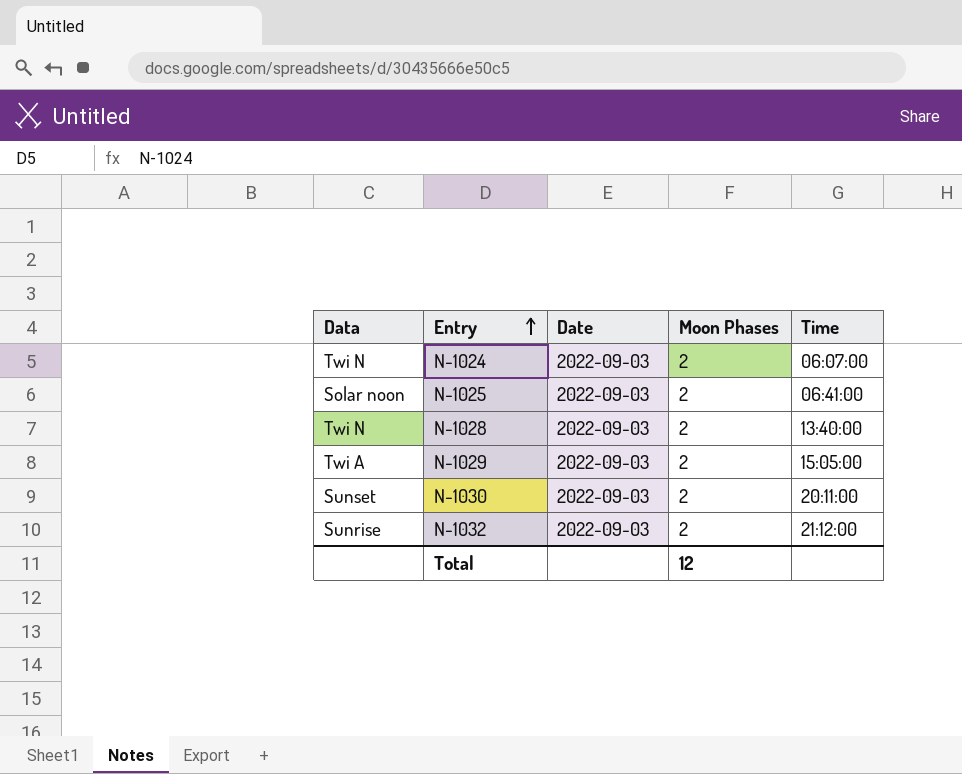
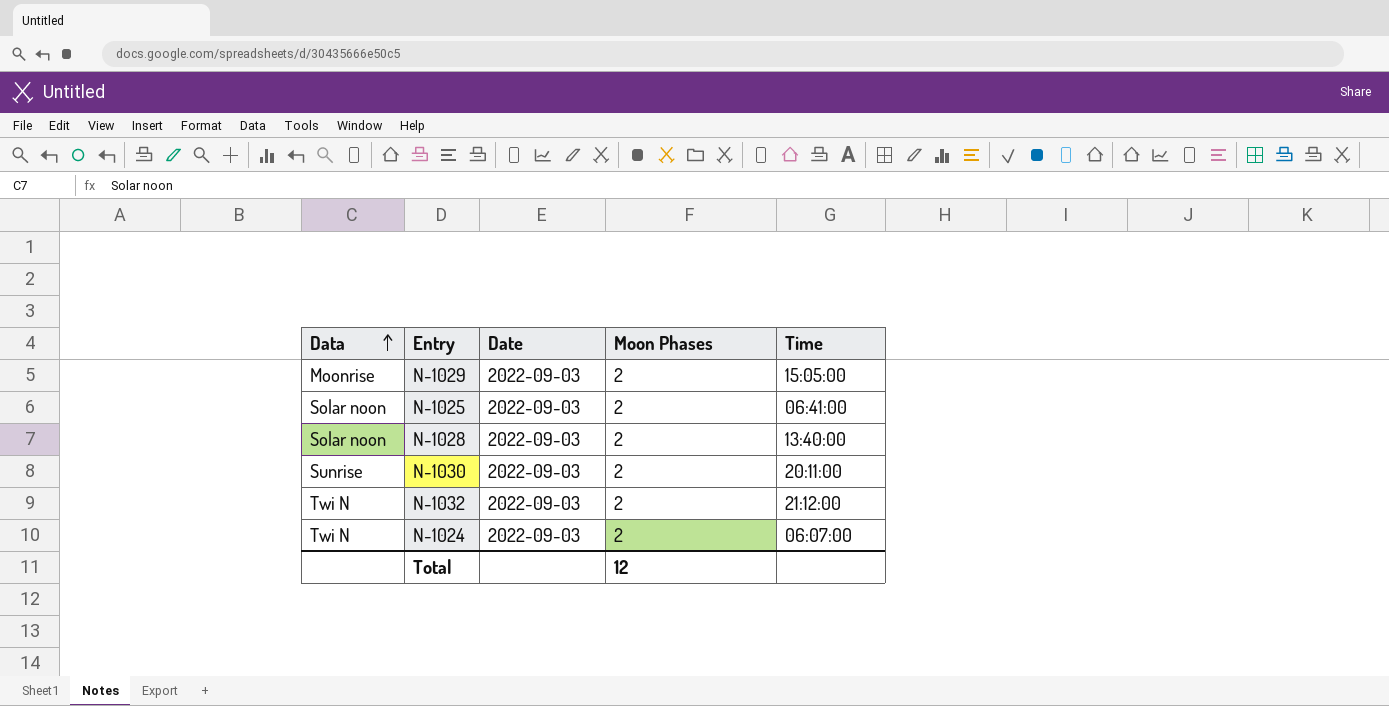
row order: Entry ascending -> Data ascending
N-1029 | Data: Twi A -> Moonrise
N-1028 | Data: Twi N -> Solar noon
N-1030 | Data: Sunset -> Sunrise
N-1032 | Data: Sunrise -> Twi N

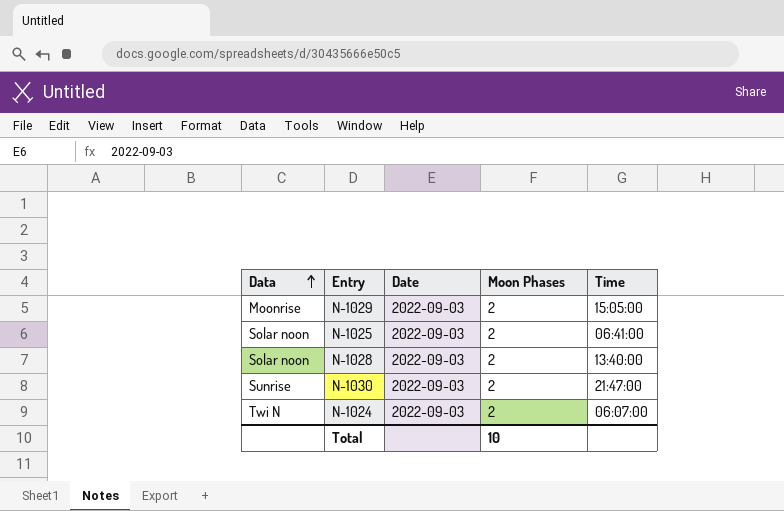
row N-1032: Twi N | 2022-09-03 | 2 | 21:12:00 -> none
N-1030 | Time: 20:11:00 -> 21:47:00
Total | Moon Phases: 12 -> 10

